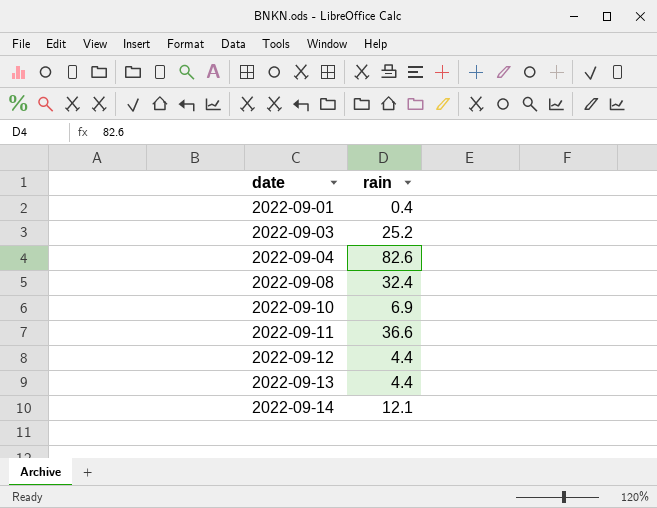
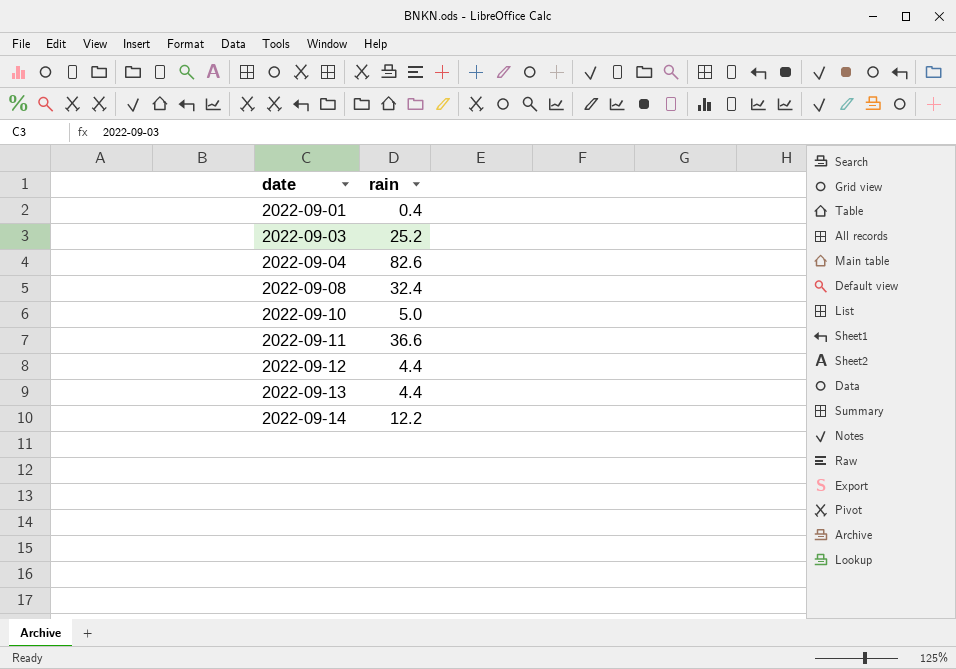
2022-09-10 | rain: 6.9 -> 5.0
2022-09-14 | rain: 12.1 -> 12.2

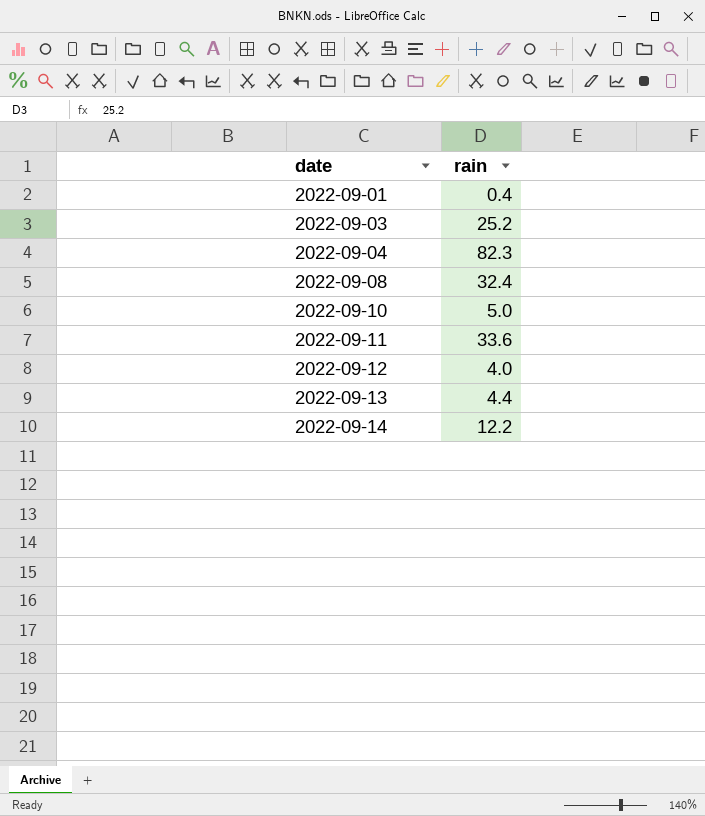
2022-09-04 | rain: 82.6 -> 82.3
2022-09-11 | rain: 36.6 -> 33.6
2022-09-12 | rain: 4.4 -> 4.0

